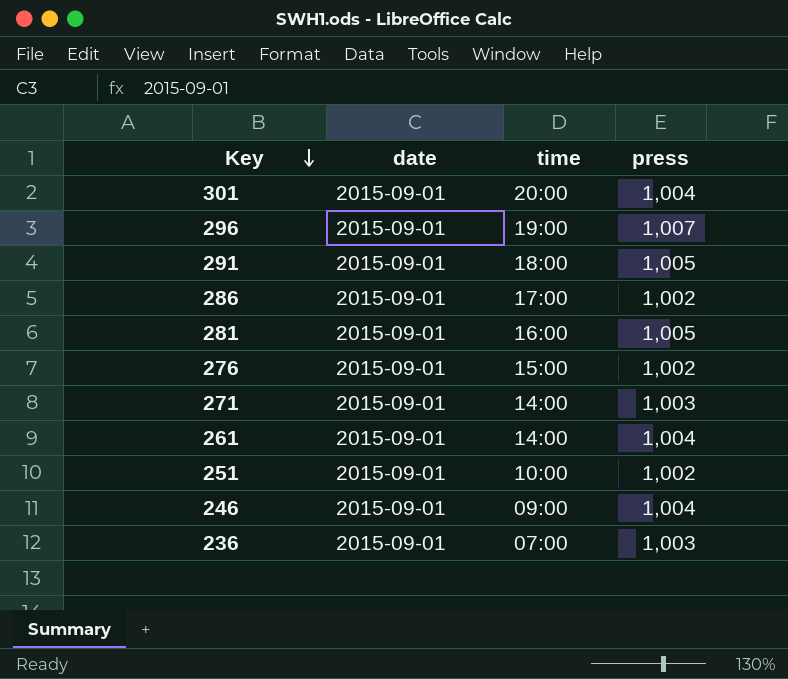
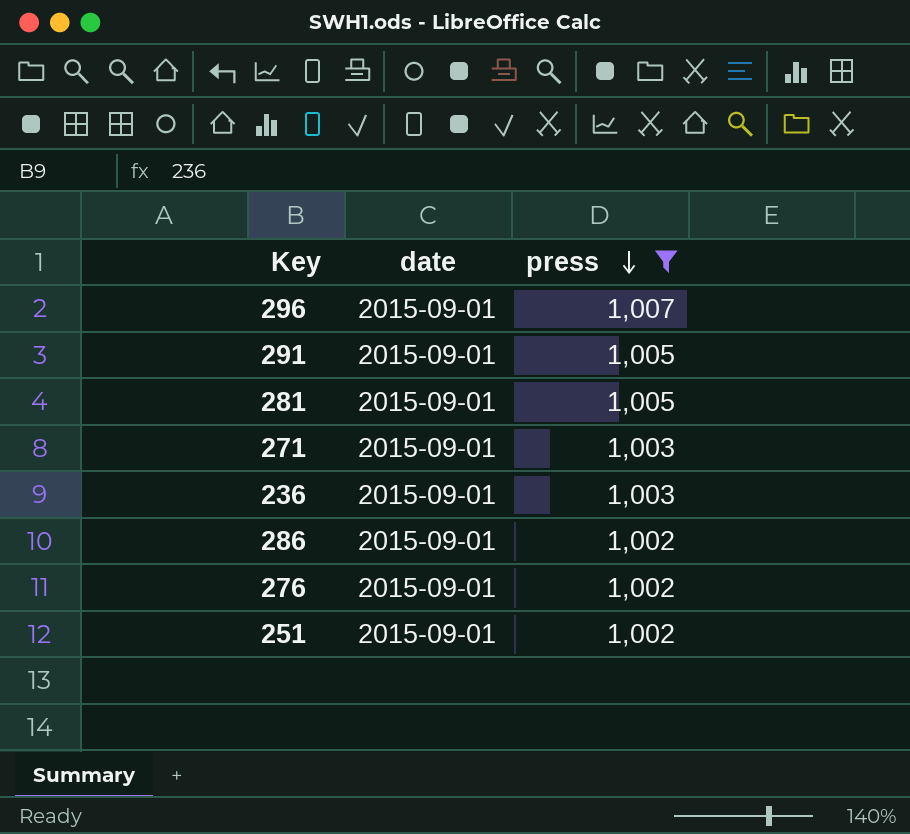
filter: none -> press != 1,004
row order: Key descending -> press descending
column time | position: 3 -> none

